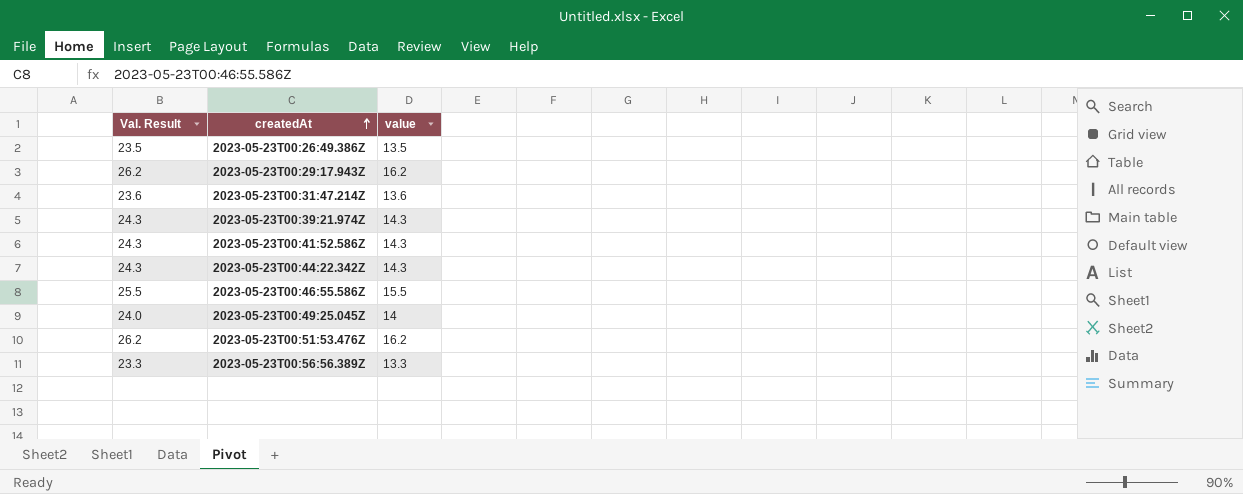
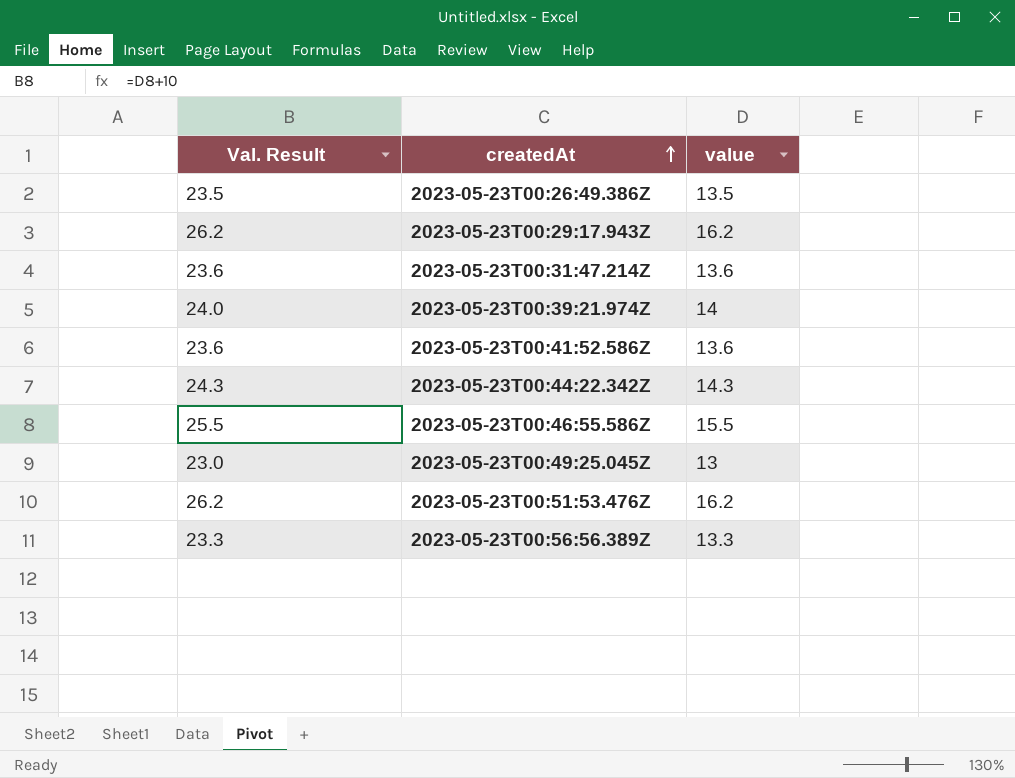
2023-05-23T00:39:21.974Z | Val. Result: 24.3 -> 24.0
2023-05-23T00:39:21.974Z | value: 14.3 -> 14
2023-05-23T00:41:52.586Z | Val. Result: 24.3 -> 23.6
2023-05-23T00:41:52.586Z | value: 14.3 -> 13.6
2023-05-23T00:49:25.045Z | Val. Result: 24.0 -> 23.0
2023-05-23T00:49:25.045Z | value: 14 -> 13

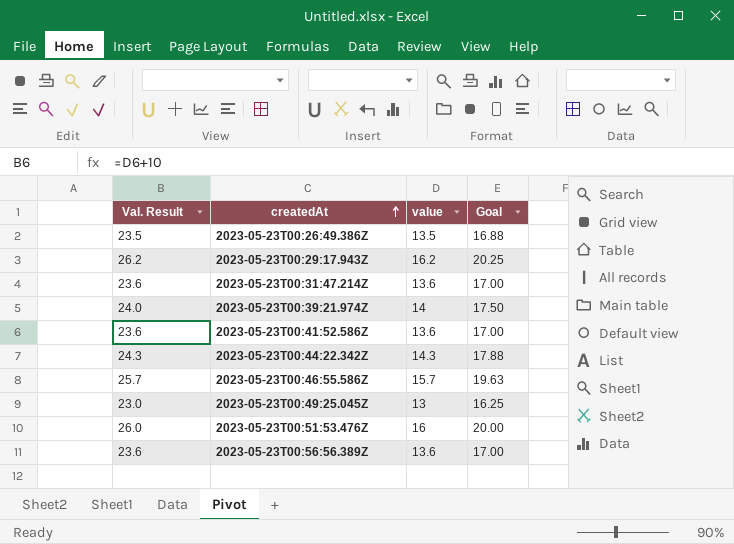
column Goal | formula: none -> [value] * 1.25
2023-05-23T00:46:55.586Z | Val. Result: 25.5 -> 25.7
2023-05-23T00:46:55.586Z | value: 15.5 -> 15.7
2023-05-23T00:51:53.476Z | Val. Result: 26.2 -> 26.0
2023-05-23T00:51:53.476Z | value: 16.2 -> 16
2023-05-23T00:56:56.389Z | Val. Result: 23.3 -> 23.6
2023-05-23T00:56:56.389Z | value: 13.3 -> 13.6

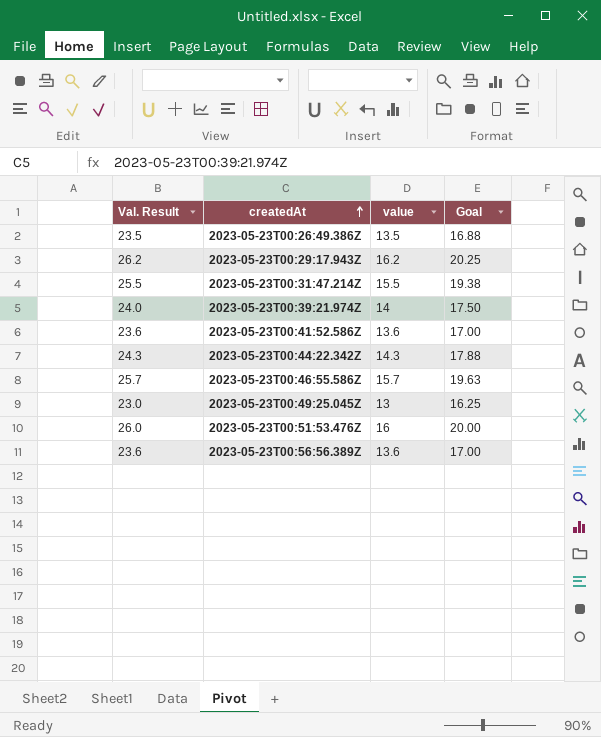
2023-05-23T00:31:47.214Z | Val. Result: 23.6 -> 25.5
2023-05-23T00:31:47.214Z | value: 13.6 -> 15.5
2023-05-23T00:31:47.214Z | Goal: 17.00 -> 19.38

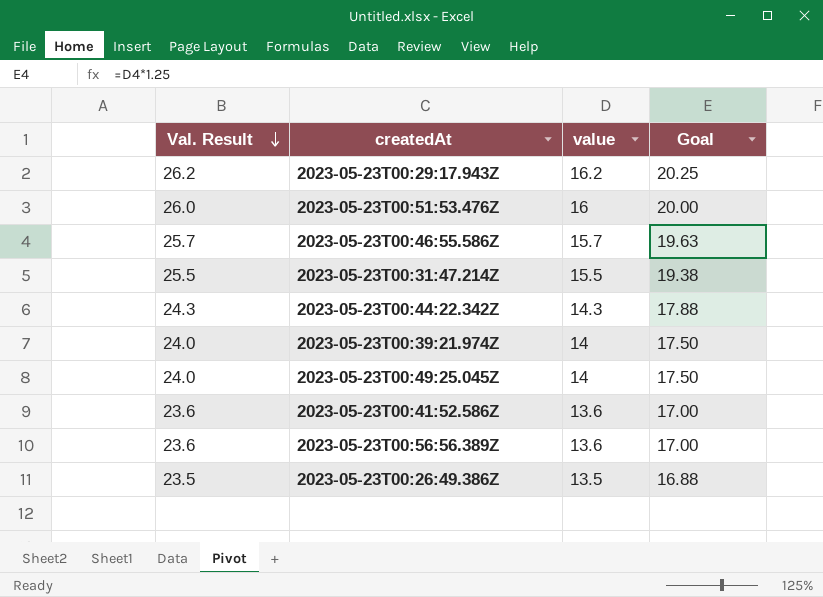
row order: createdAt ascending -> Val. Result descending
2023-05-23T00:49:25.045Z | Val. Result: 23.0 -> 24.0
2023-05-23T00:49:25.045Z | value: 13 -> 14
2023-05-23T00:49:25.045Z | Goal: 16.25 -> 17.50

